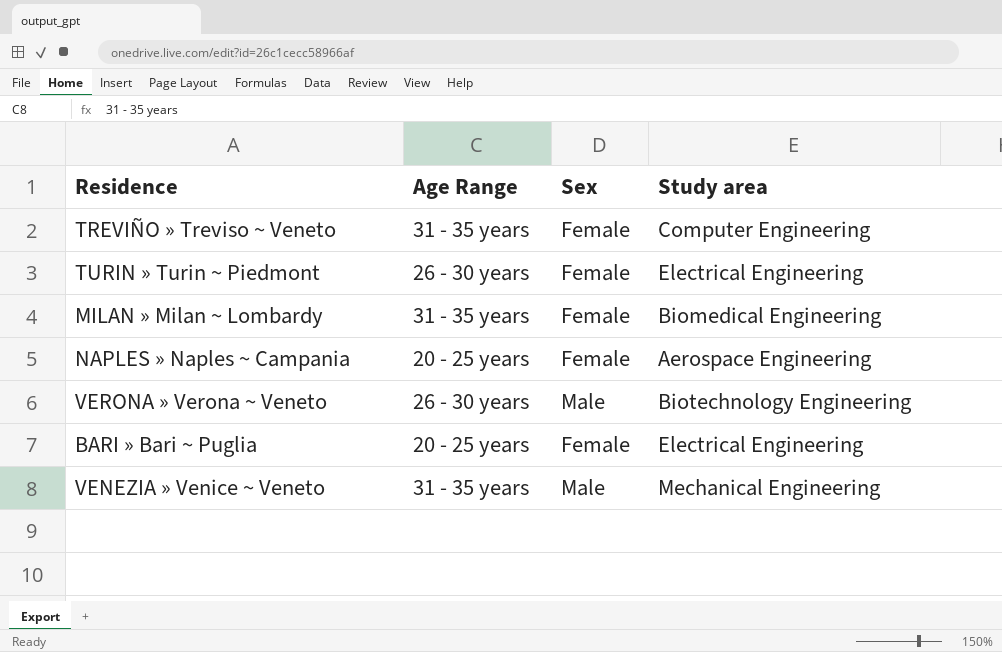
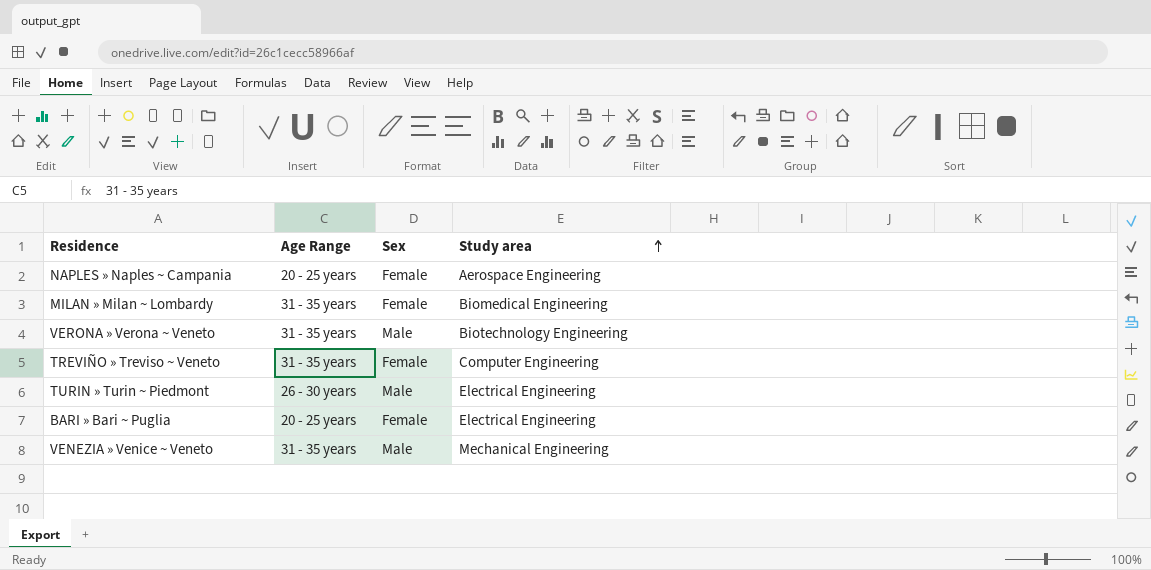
row order: none -> Study area ascending
VERONA » Verona ~ Veneto | Age Range: 26 - 30 years -> 31 - 35 years
TURIN » Turin ~ Piedmont | Sex: Female -> Male

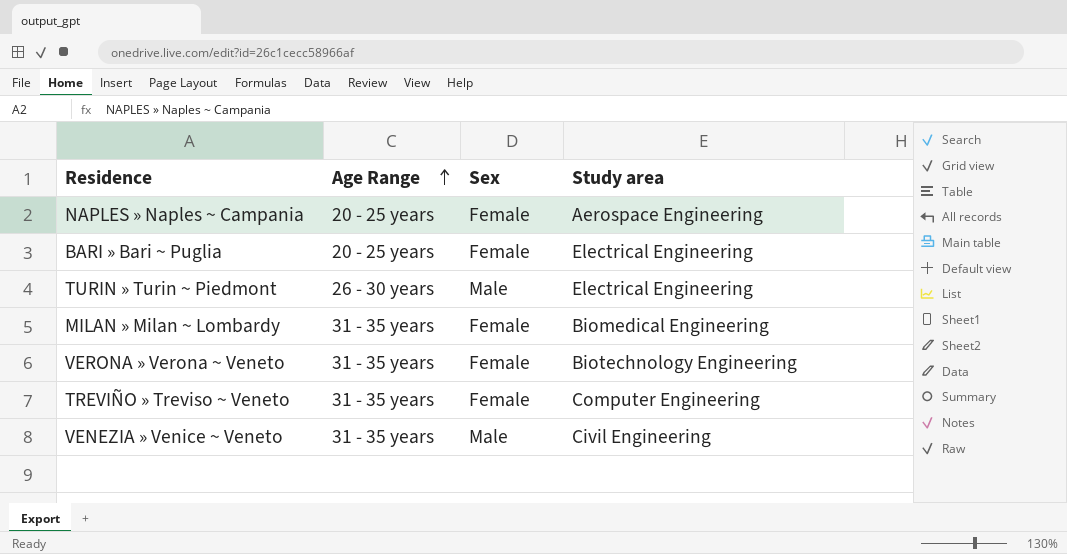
row order: Study area ascending -> Age Range ascending
VERONA » Verona ~ Veneto | Sex: Male -> Female
VENEZIA » Venice ~ Veneto | Study area: Mechanical Engineering -> Civil Engineering

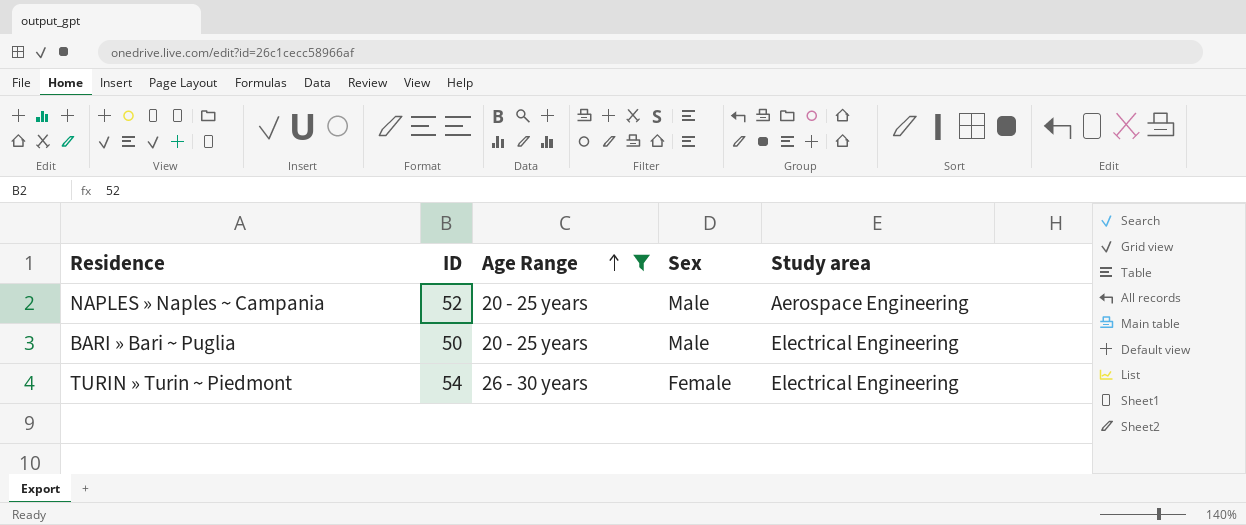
filter: none -> Age Range != 31 - 35 years
column ID | position: none -> 2
NAPLES » Naples ~ Campania | Sex: Female -> Male
BARI » Bari ~ Puglia | Sex: Female -> Male
TURIN » Turin ~ Piedmont | Sex: Male -> Female

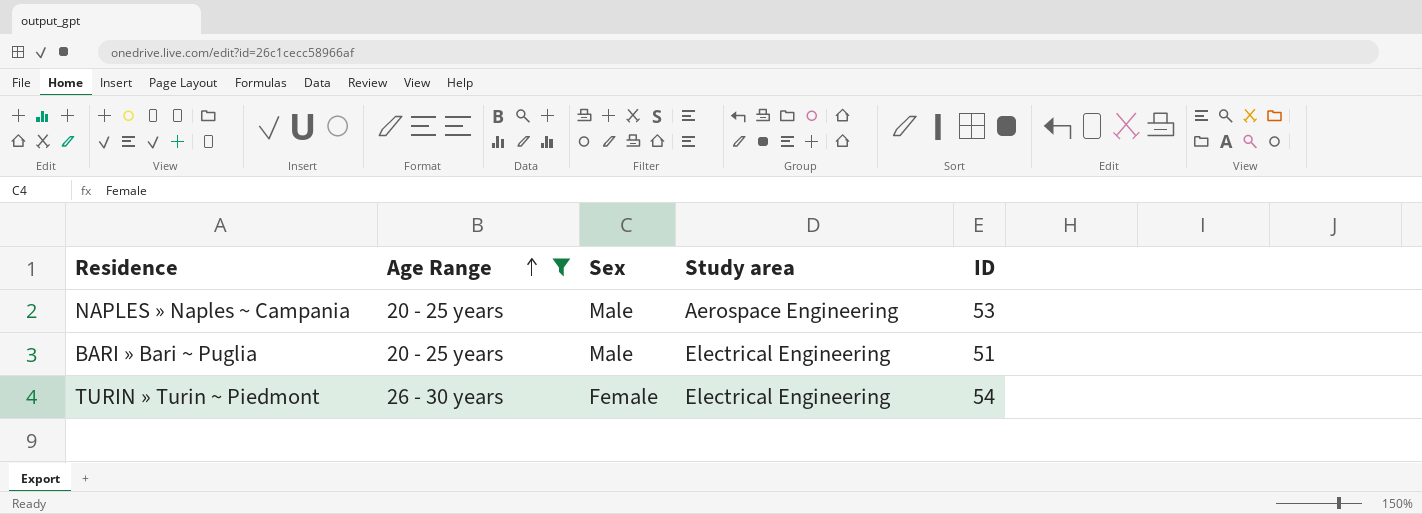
column ID | position: 2 -> 5
NAPLES » Naples ~ Campania | ID: 52 -> 53
BARI » Bari ~ Puglia | ID: 50 -> 51

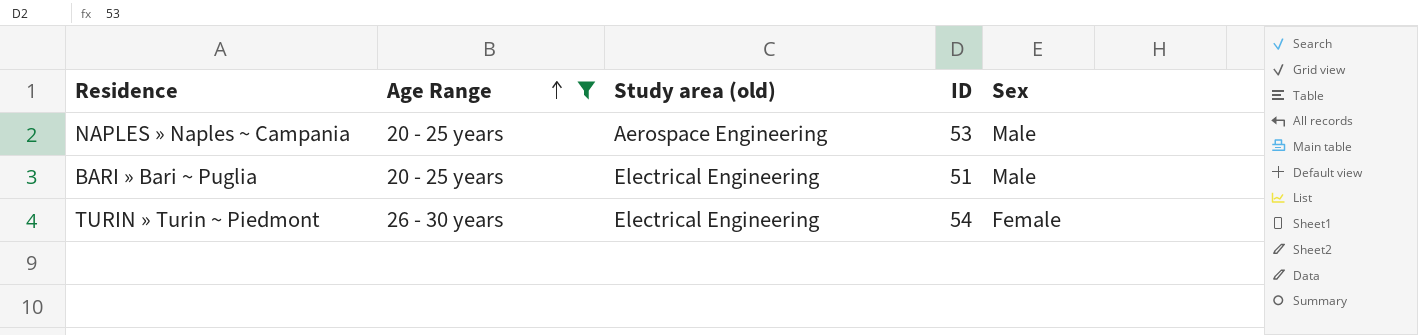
column name: Study area -> Study area (old)
column Sex | position: 3 -> 5

